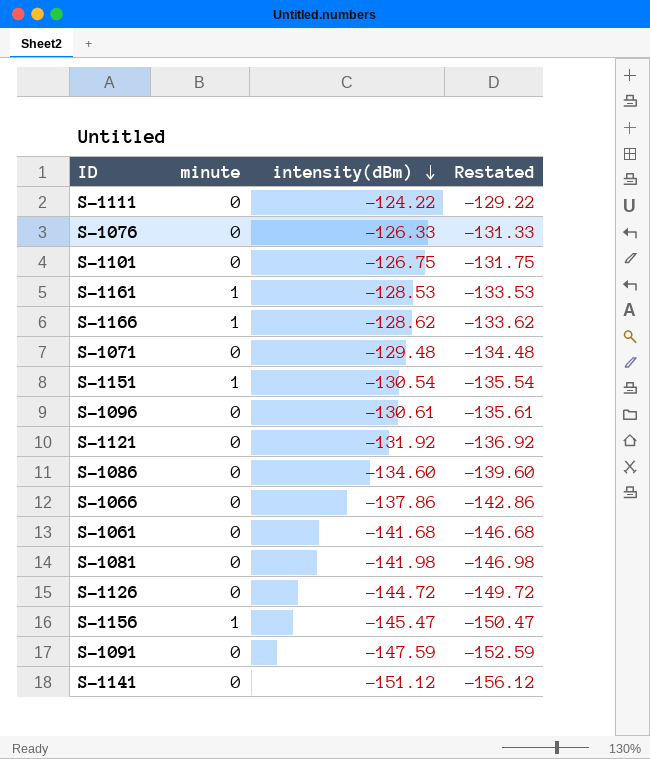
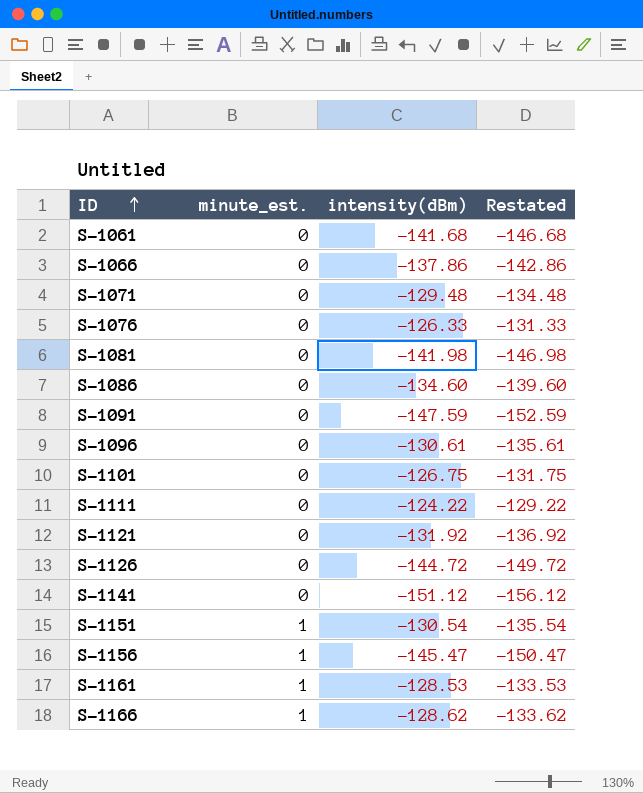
row order: intensity(dBm) descending -> ID ascending
column name: minute -> minute_est.

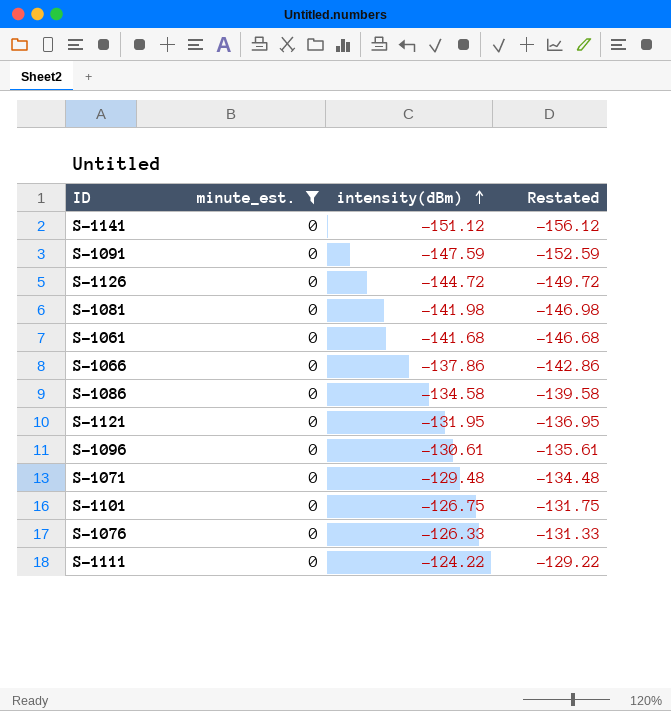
filter: none -> minute_est. = 0
row order: ID ascending -> intensity(dBm) ascending
S-1086 | intensity(dBm): -134.60 -> -134.58
S-1086 | Restated: -139.60 -> -139.58
S-1121 | intensity(dBm): -131.92 -> -131.95
S-1121 | Restated: -136.92 -> -136.95

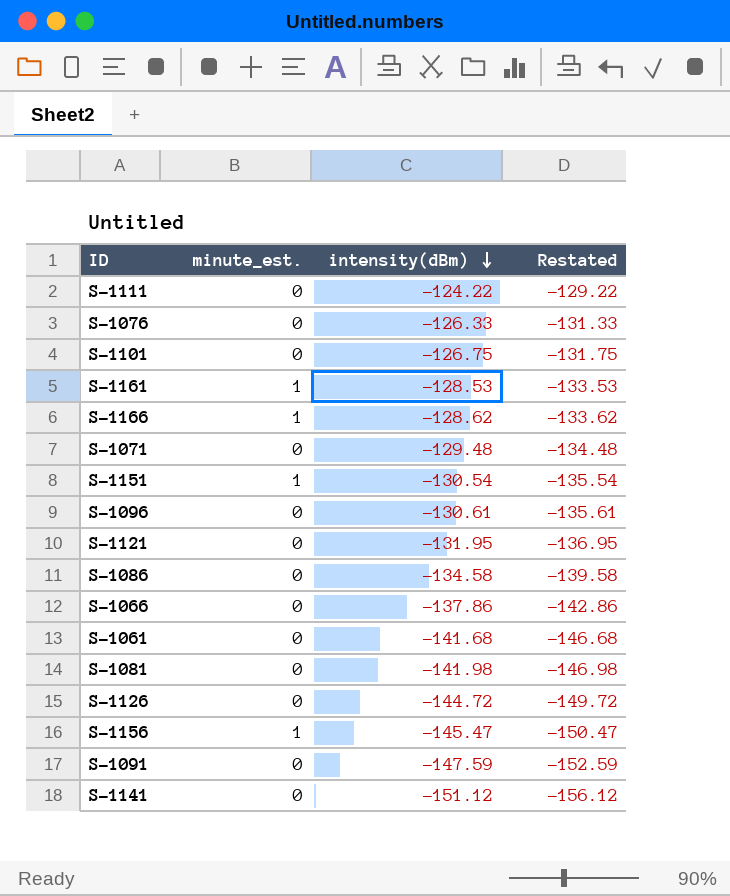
filter: minute_est. = 0 -> none
row order: intensity(dBm) ascending -> intensity(dBm) descending

